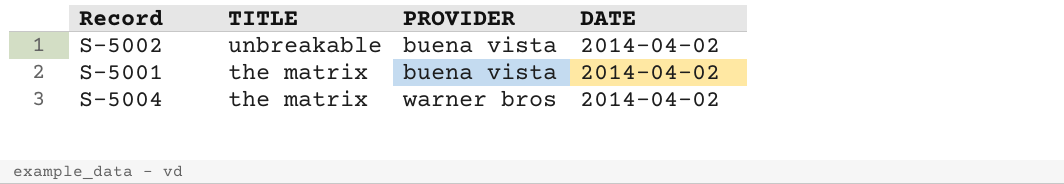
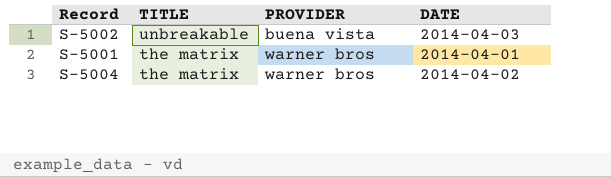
S-5002 | DATE: 2014-04-02 -> 2014-04-03
S-5001 | PROVIDER: buena vista -> warner bros
S-5001 | DATE: 2014-04-02 -> 2014-04-01

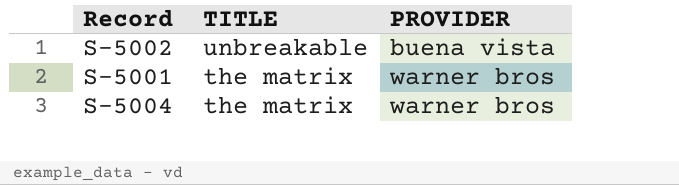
column DATE | position: 4 -> none

